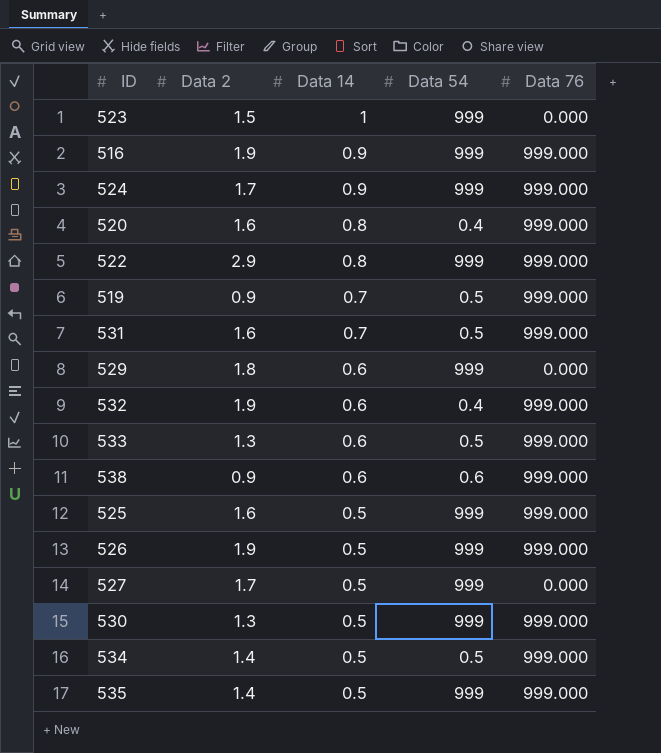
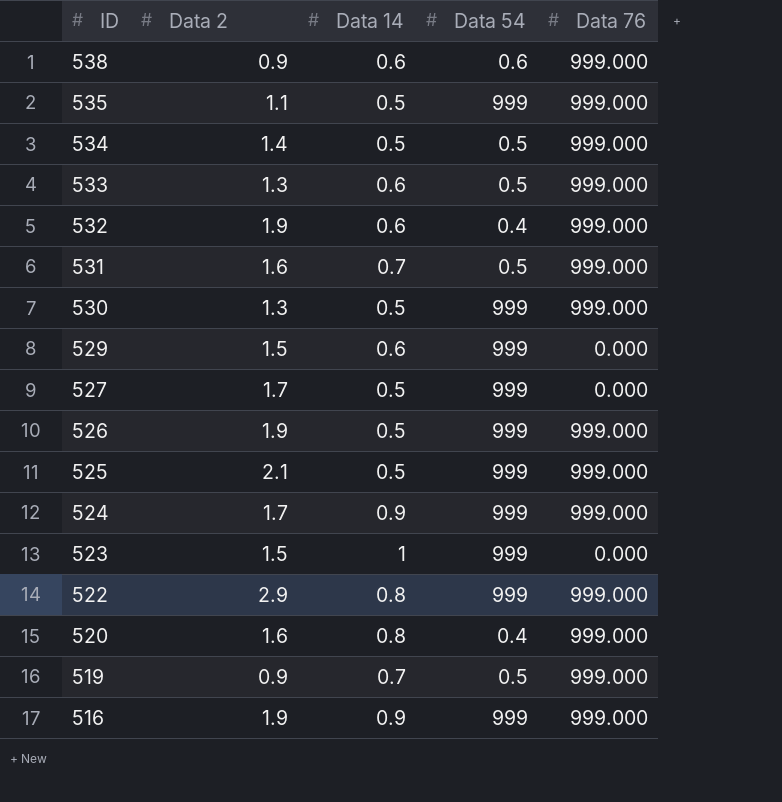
row order: Data 14 descending -> ID descending
535 | Data 2: 1.4 -> 1.1
529 | Data 2: 1.8 -> 1.5
525 | Data 2: 1.6 -> 2.1

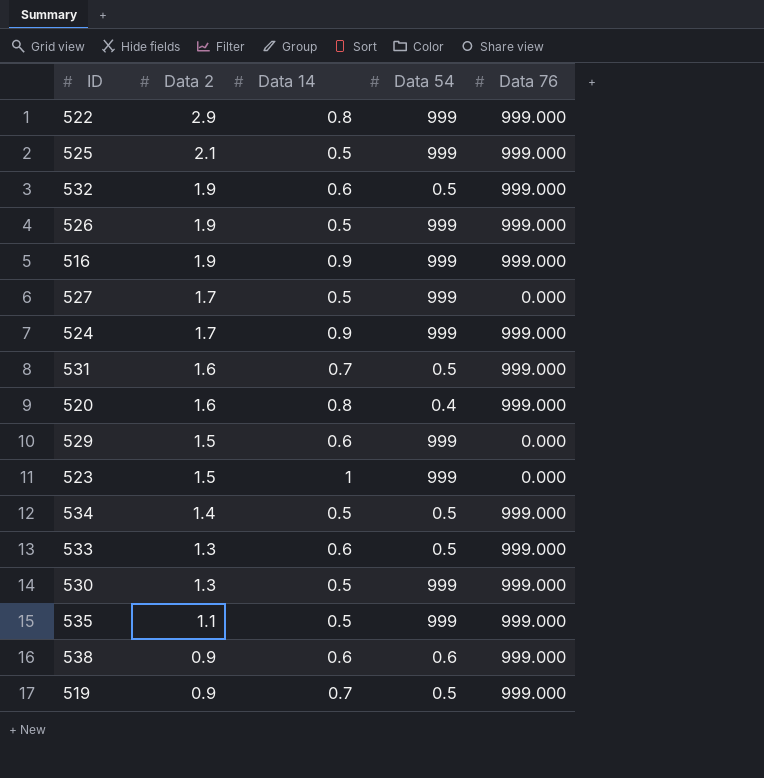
row order: ID descending -> Data 2 descending
532 | Data 54: 0.4 -> 0.5

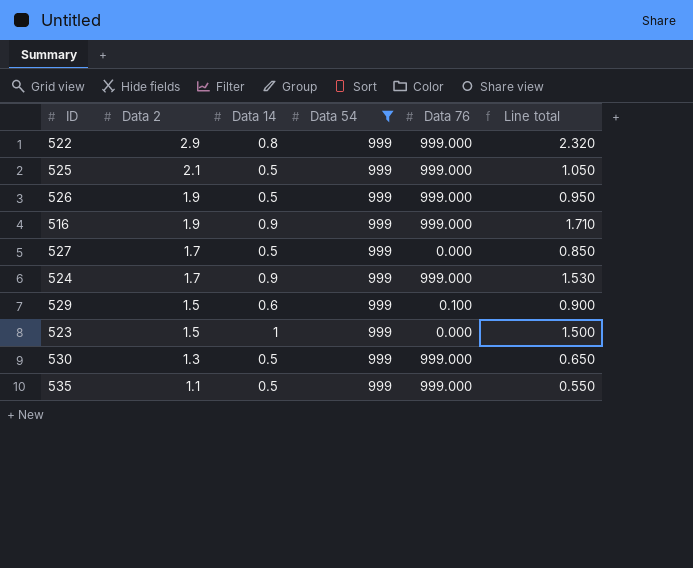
filter: none -> Data 54 = 999
column Line total | formula: none -> [Data 2] * [Data 14]
529 | Data 76: 0.000 -> 0.100

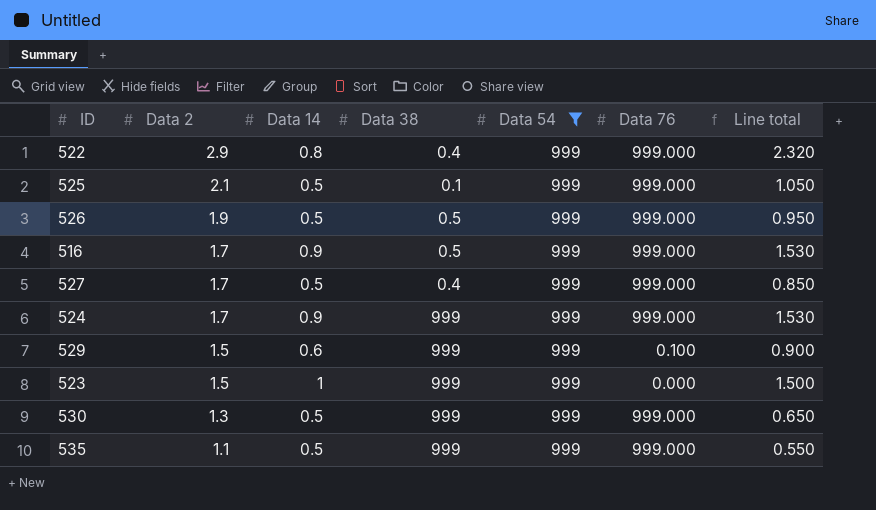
column Data 38 | position: none -> 4
516 | Data 2: 1.9 -> 1.7
516 | Line total: 1.710 -> 1.530
527 | Data 76: 0.000 -> 999.000

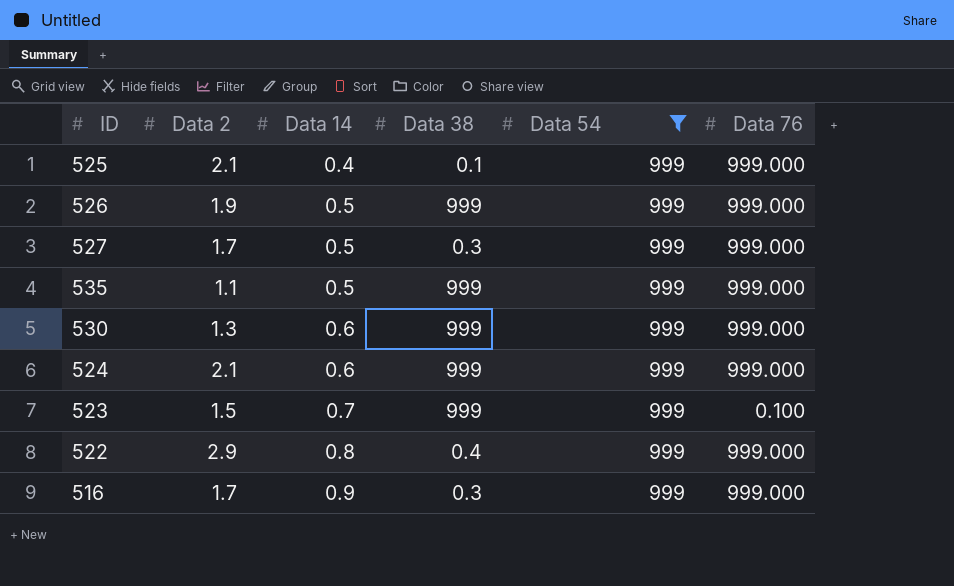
row order: Data 2 descending -> Data 14 ascending
column Line total | formula: [Data 2] * [Data 14] -> none
row 529: 1.5 | 0.6 | 999 | 999 | 0.100 | 0.900 -> none
525 | Data 14: 0.5 -> 0.4
526 | Data 38: 0.5 -> 999
527 | Data 38: 0.4 -> 0.3
530 | Data 14: 0.5 -> 0.6
524 | Data 2: 1.7 -> 2.1
524 | Data 14: 0.9 -> 0.6
523 | Data 14: 1 -> 0.7
523 | Data 76: 0.000 -> 0.100
516 | Data 38: 0.5 -> 0.3

